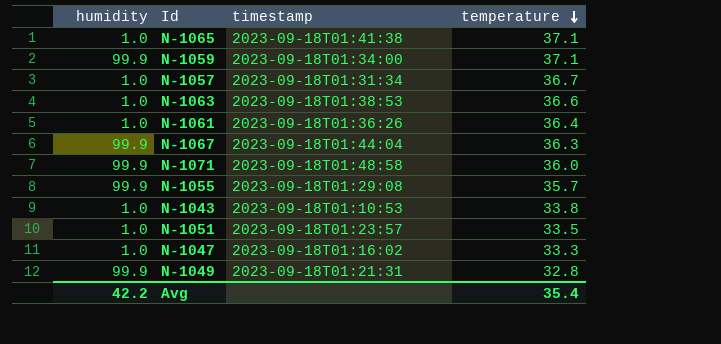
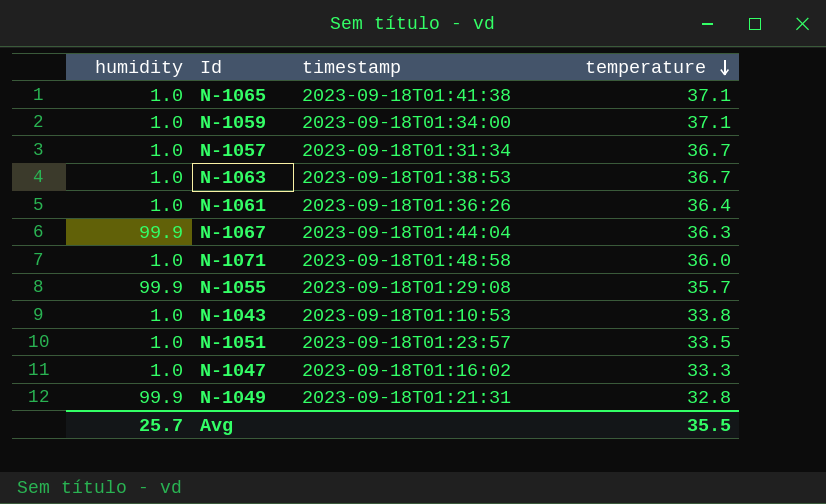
N-1059 | humidity: 99.9 -> 1.0
N-1063 | temperature: 36.6 -> 36.7
N-1071 | humidity: 99.9 -> 1.0
Avg | humidity: 42.2 -> 25.7
Avg | temperature: 35.4 -> 35.5

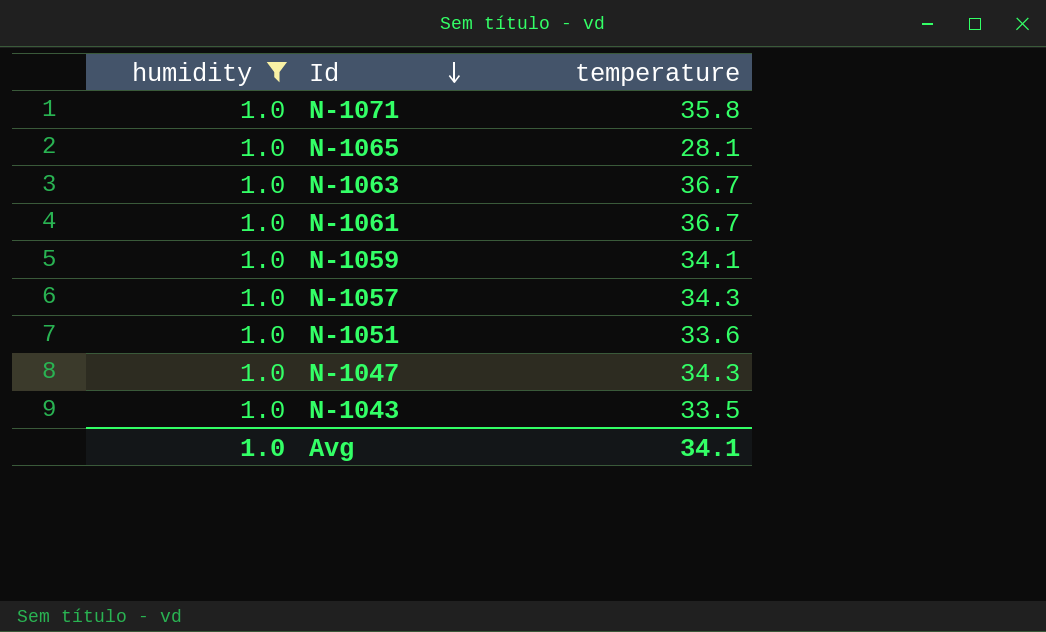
filter: none -> humidity = 1.0
row order: temperature descending -> Id descending
column timestamp | position: 3 -> none
N-1071 | temperature: 36.0 -> 35.8
N-1065 | temperature: 37.1 -> 28.1
N-1061 | temperature: 36.4 -> 36.7
N-1059 | temperature: 37.1 -> 34.1
N-1057 | temperature: 36.7 -> 34.3
N-1051 | temperature: 33.5 -> 33.6
N-1047 | temperature: 33.3 -> 34.3
N-1043 | temperature: 33.8 -> 33.5
Avg | humidity: 25.7 -> 1.0
Avg | temperature: 35.5 -> 34.1

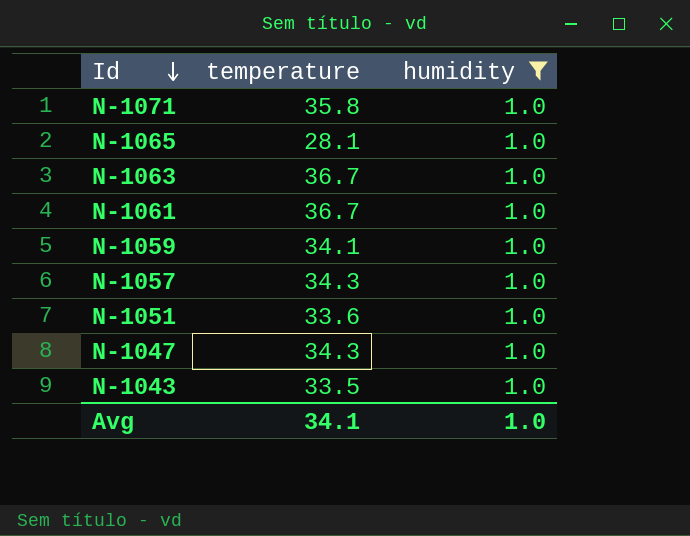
column humidity | position: 1 -> 3

